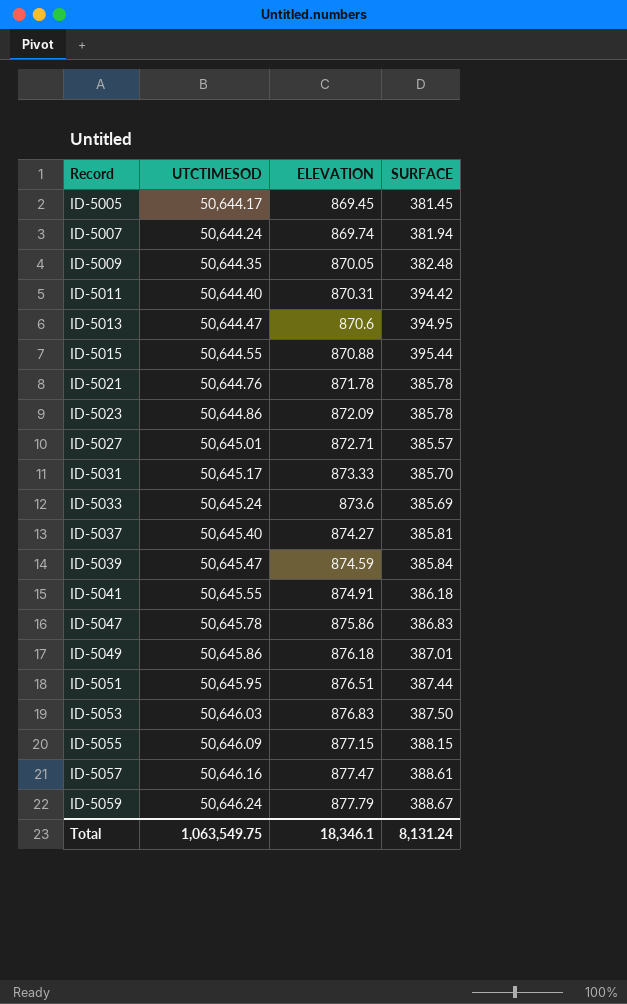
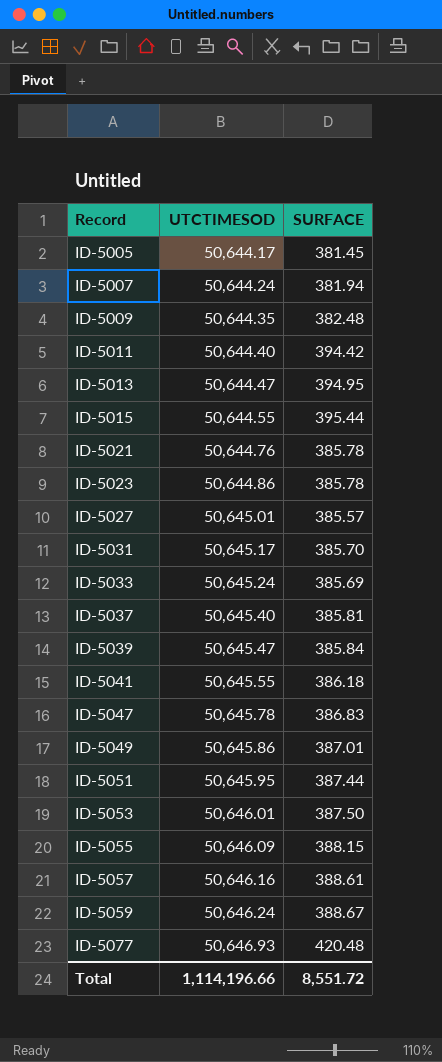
column ELEVATION | position: 3 -> none
ID-5053 | UTCTIMESOD: 50,646.03 -> 50,646.01
row ID-5077: none -> 50,646.93 | 420.48
Total | UTCTIMESOD: 1,063,549.75 -> 1,114,196.66
Total | SURFACE: 8,131.24 -> 8,551.72

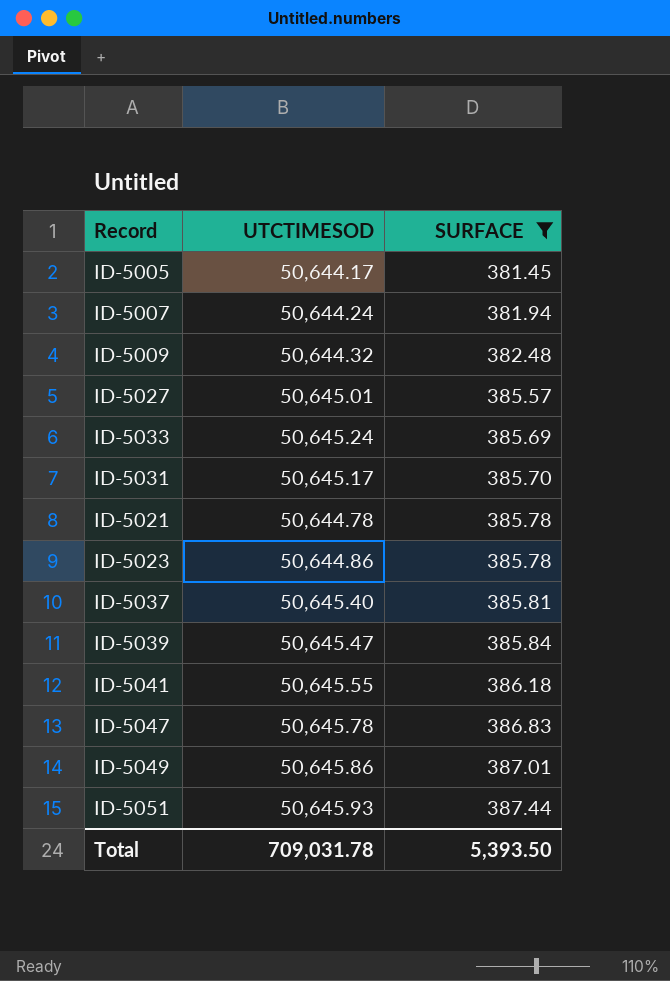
filter: none -> SURFACE <= 387.44
row order: Record ascending -> SURFACE ascending
ID-5009 | UTCTIMESOD: 50,644.35 -> 50,644.32
ID-5021 | UTCTIMESOD: 50,644.76 -> 50,644.78
ID-5051 | UTCTIMESOD: 50,645.95 -> 50,645.93
Total | UTCTIMESOD: 1,114,196.66 -> 709,031.78
Total | SURFACE: 8,551.72 -> 5,393.50

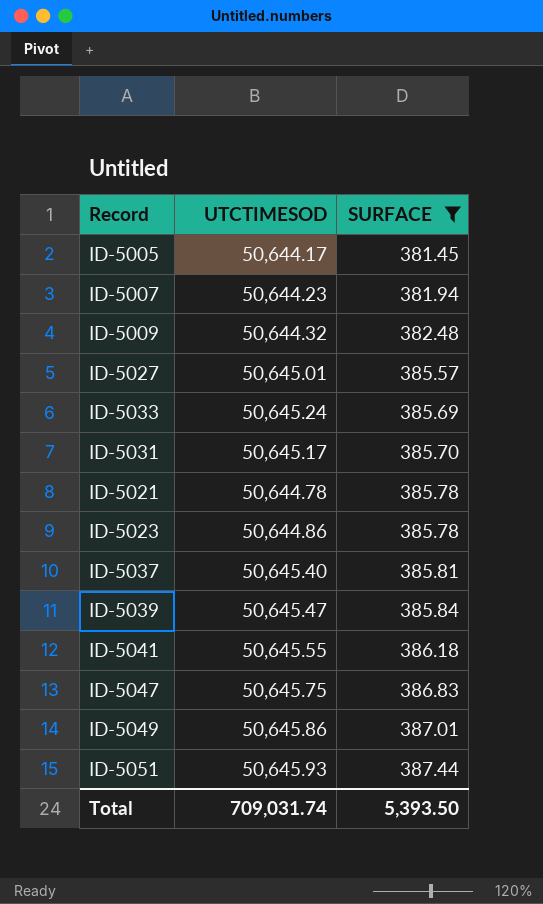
ID-5007 | UTCTIMESOD: 50,644.24 -> 50,644.23
ID-5047 | UTCTIMESOD: 50,645.78 -> 50,645.75
Total | UTCTIMESOD: 709,031.78 -> 709,031.74

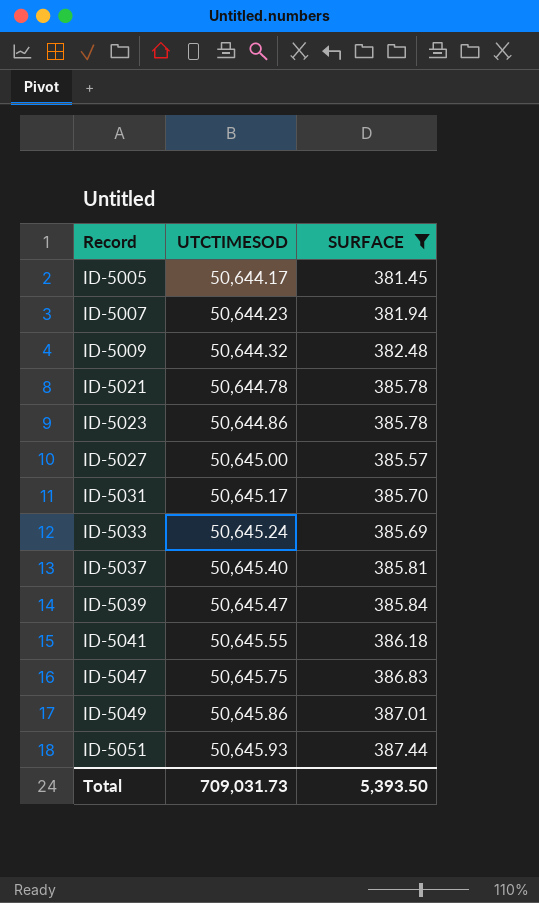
row order: SURFACE ascending -> Record ascending
ID-5027 | UTCTIMESOD: 50,645.01 -> 50,645.00
Total | UTCTIMESOD: 709,031.74 -> 709,031.73

